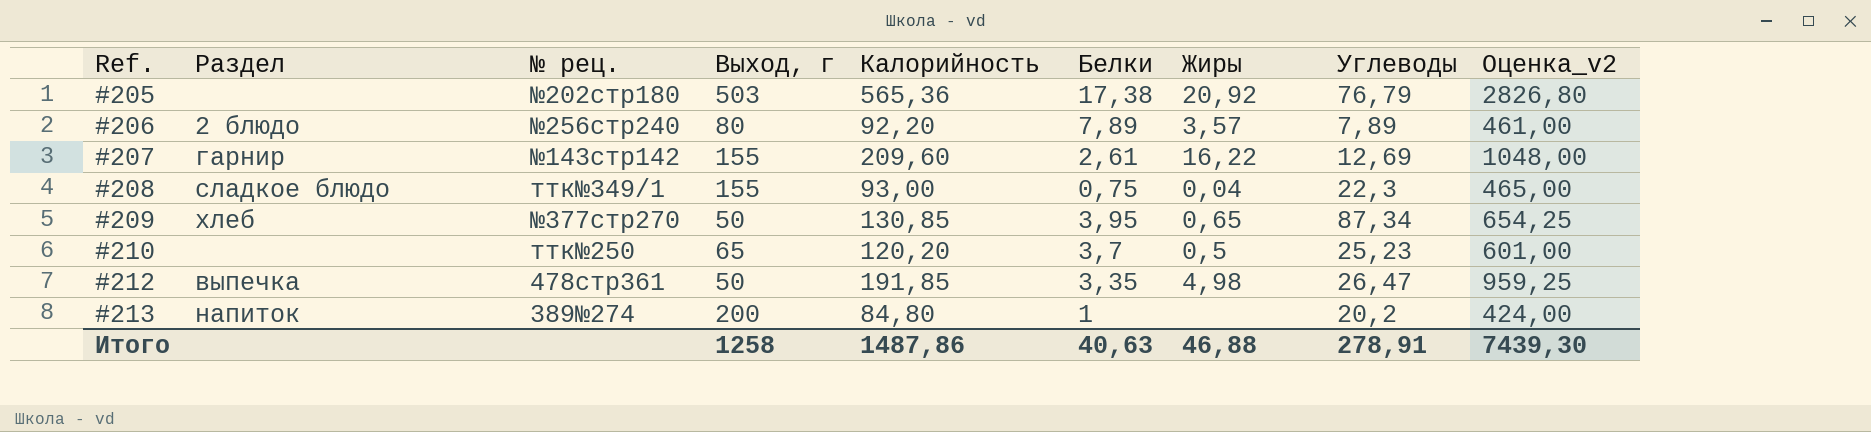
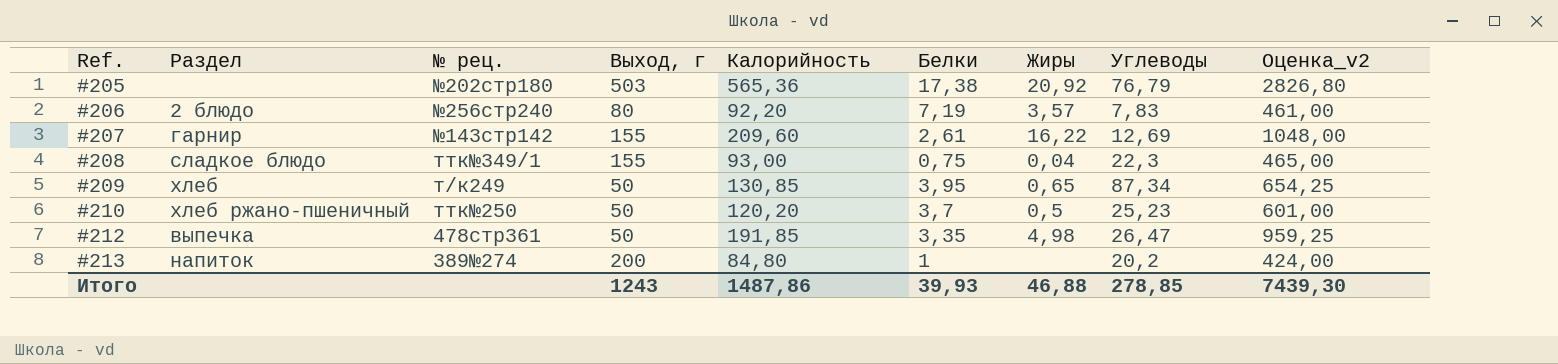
#206 | Белки: 7,89 -> 7,19
#206 | Углеводы: 7,89 -> 7,83
#209 | № рец.: №377стр270 -> т/к249
#210 | Раздел: none -> хлеб ржано-пшеничный
#210 | Выход, г: 65 -> 50
Итого | Выход, г: 1258 -> 1243
Итого | Белки: 40,63 -> 39,93
Итого | Углеводы: 278,91 -> 278,85

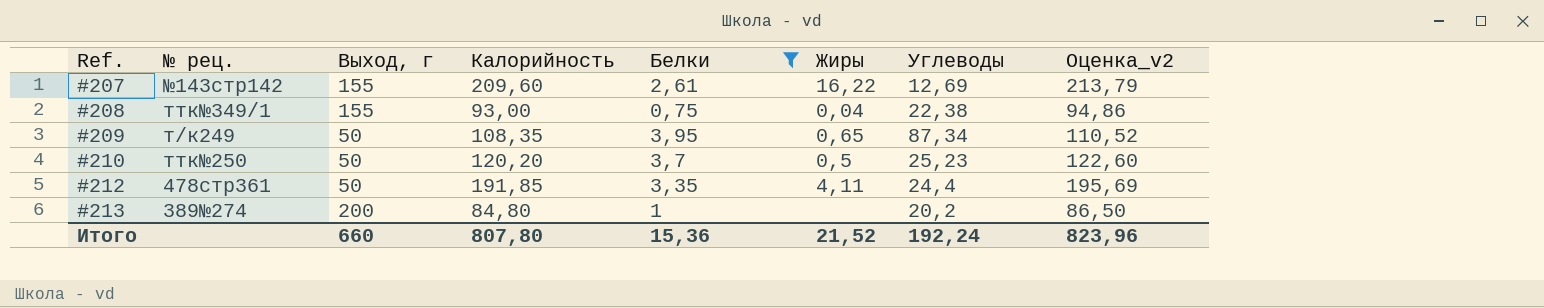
filter: none -> Белки <= 3,95
column Раздел | position: 2 -> none
column Оценка_v2 | formula: [Калорийность] * 5 -> [Калорийность] * 1,02
#208 | Углеводы: 22,3 -> 22,38
#209 | Калорийность: 130,85 -> 108,35
#212 | Жиры: 4,98 -> 4,11
#212 | Углеводы: 26,47 -> 24,4
Итого | Выход, г: 1243 -> 660
Итого | Калорийность: 1487,86 -> 807,80
Итого | Белки: 39,93 -> 15,36
Итого | Жиры: 46,88 -> 21,52
Итого | Углеводы: 278,85 -> 192,24
Итого | Оценка_v2: 7439,30 -> 823,96

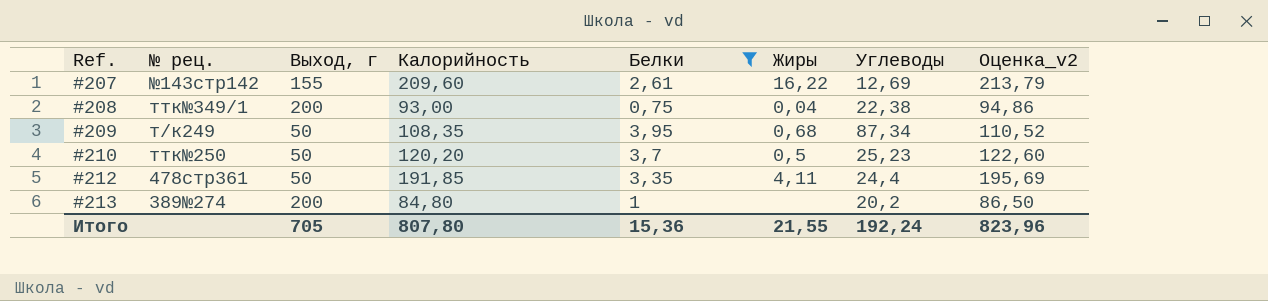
#208 | Выход, г: 155 -> 200
#209 | Жиры: 0,65 -> 0,68
Итого | Выход, г: 660 -> 705
Итого | Жиры: 21,52 -> 21,55

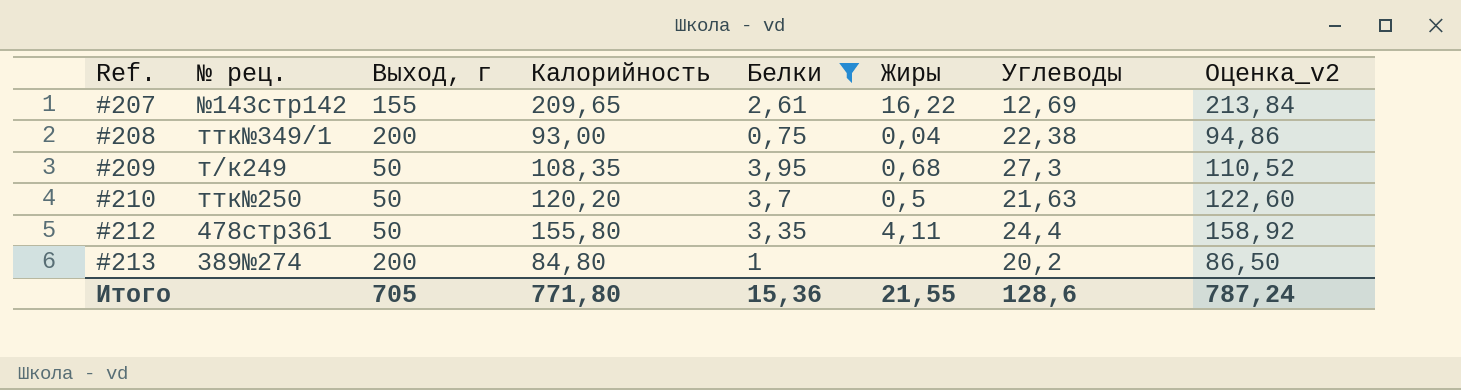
#207 | Калорийность: 209,60 -> 209,65
#207 | Оценка_v2: 213,79 -> 213,84
#209 | Углеводы: 87,34 -> 27,3
#210 | Углеводы: 25,23 -> 21,63
#212 | Калорийность: 191,85 -> 155,80
#212 | Оценка_v2: 195,69 -> 158,92
Итого | Калорийность: 807,80 -> 771,80
Итого | Углеводы: 192,24 -> 128,6
Итого | Оценка_v2: 823,96 -> 787,24

